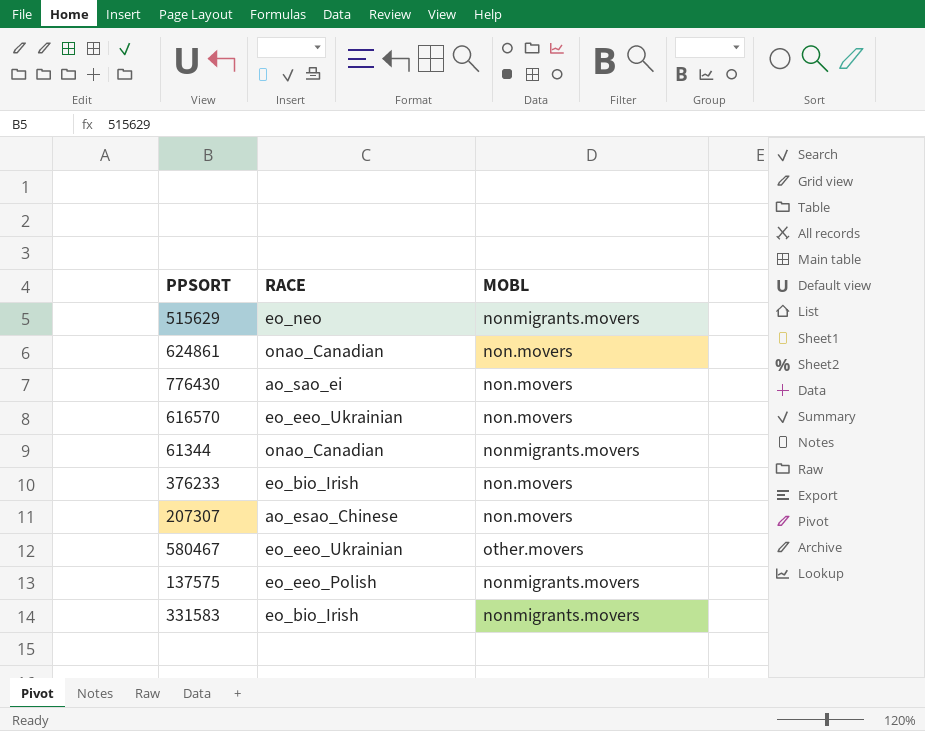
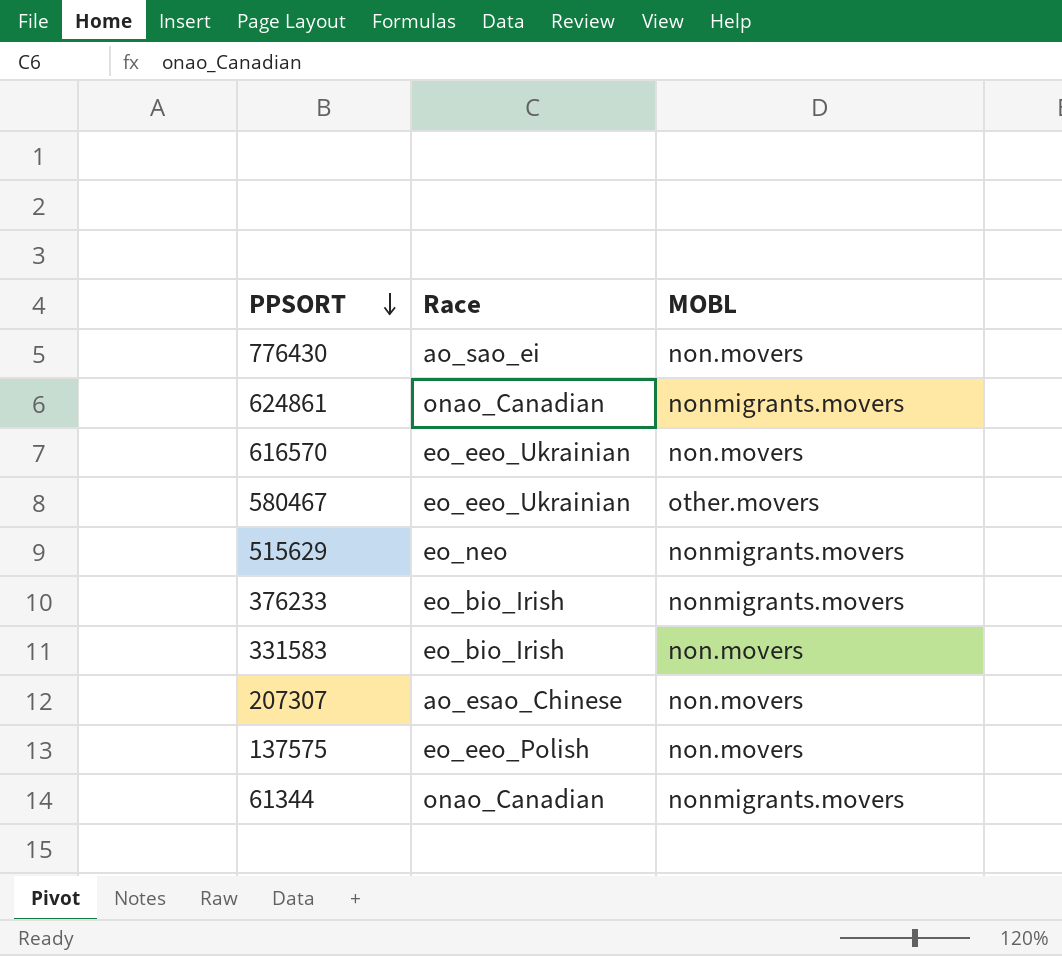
row order: none -> PPSORT descending
column name: RACE -> Race
624861 | MOBL: non.movers -> nonmigrants.movers
376233 | MOBL: non.movers -> nonmigrants.movers
331583 | MOBL: nonmigrants.movers -> non.movers
137575 | MOBL: nonmigrants.movers -> non.movers

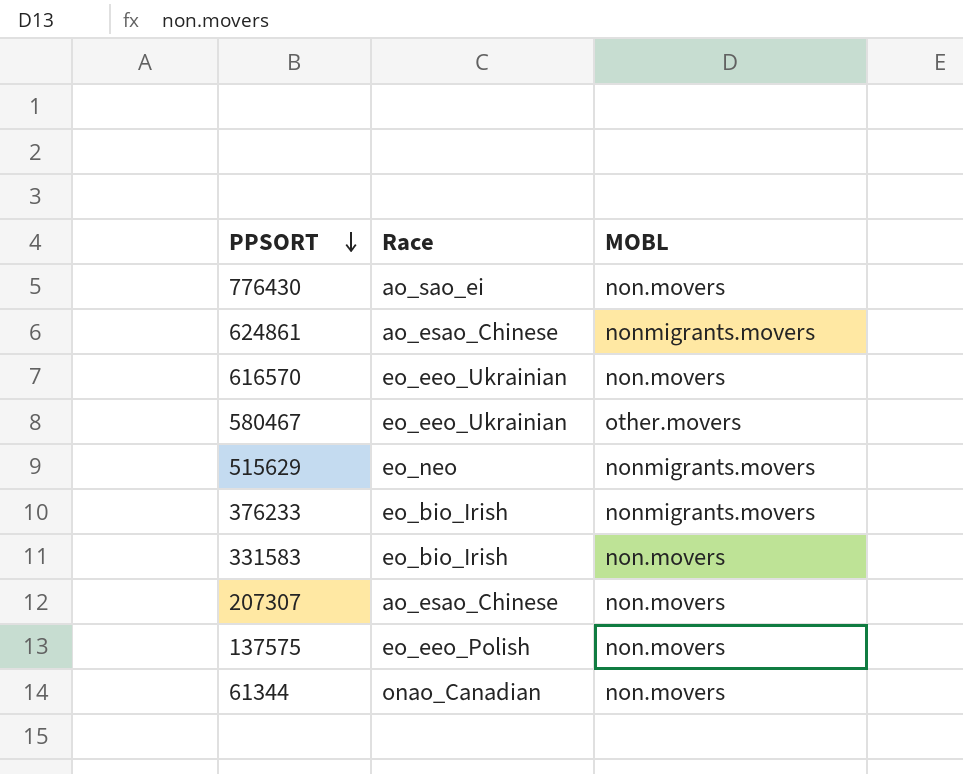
624861 | Race: onao_Canadian -> ao_esao_Chinese
61344 | MOBL: nonmigrants.movers -> non.movers

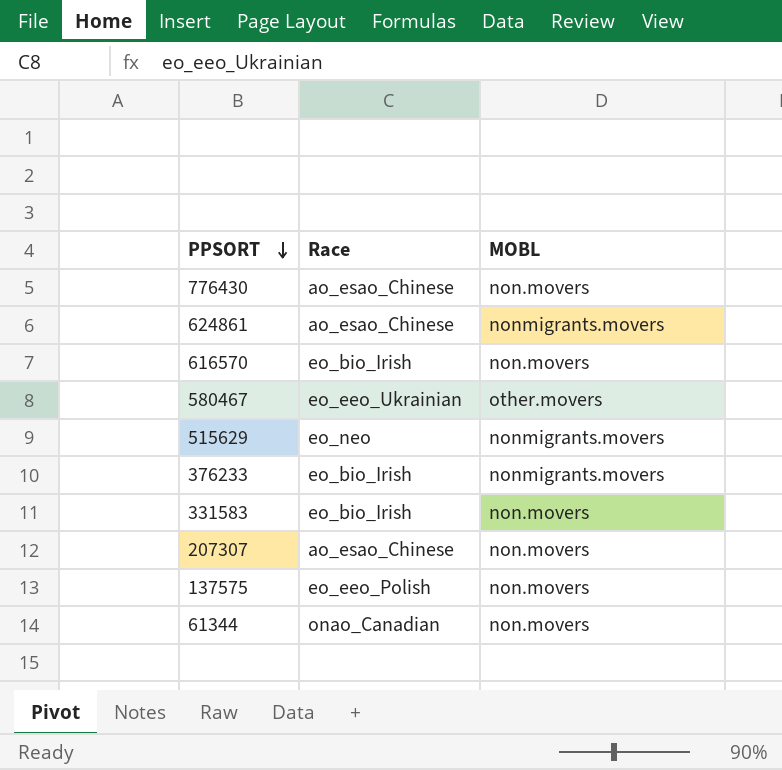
776430 | Race: ao_sao_ei -> ao_esao_Chinese
616570 | Race: eo_eeo_Ukrainian -> eo_bio_Irish

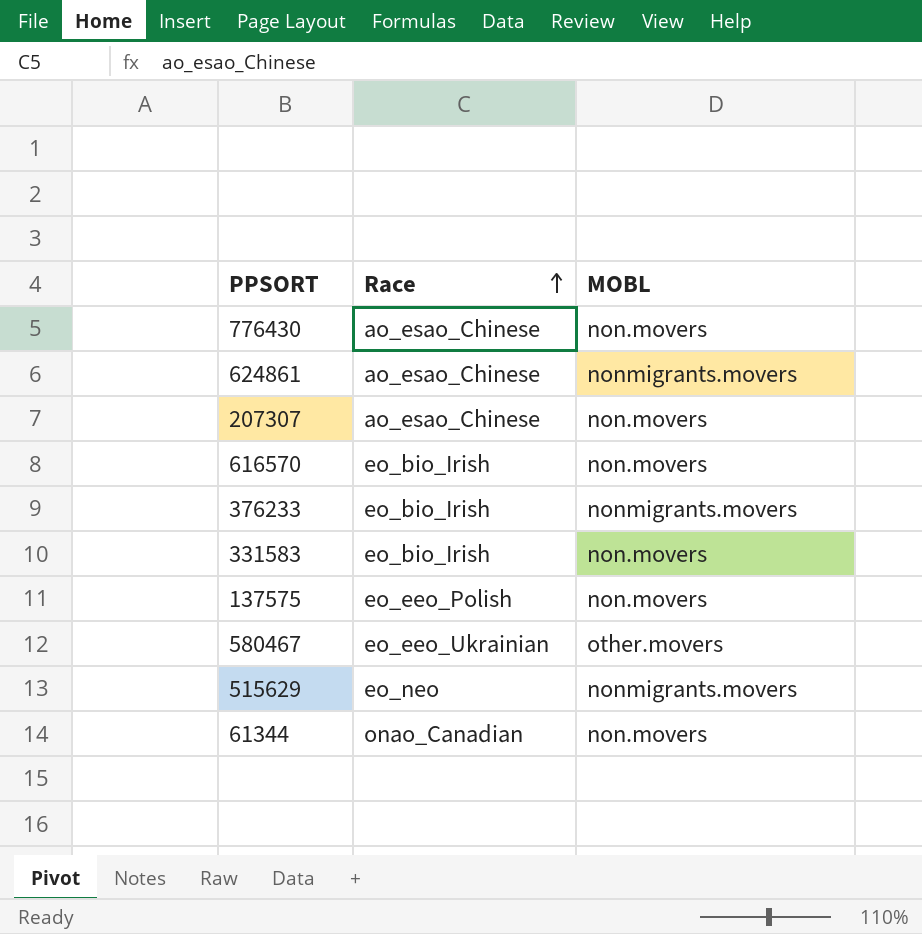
row order: PPSORT descending -> Race ascending

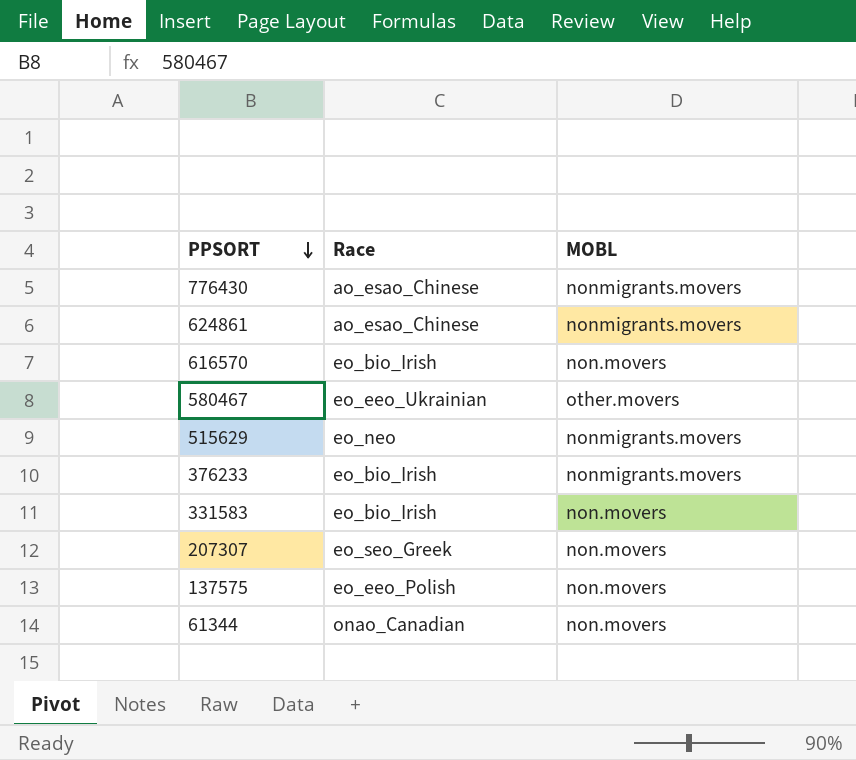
row order: Race ascending -> PPSORT descending
776430 | MOBL: non.movers -> nonmigrants.movers
207307 | Race: ao_esao_Chinese -> eo_seo_Greek

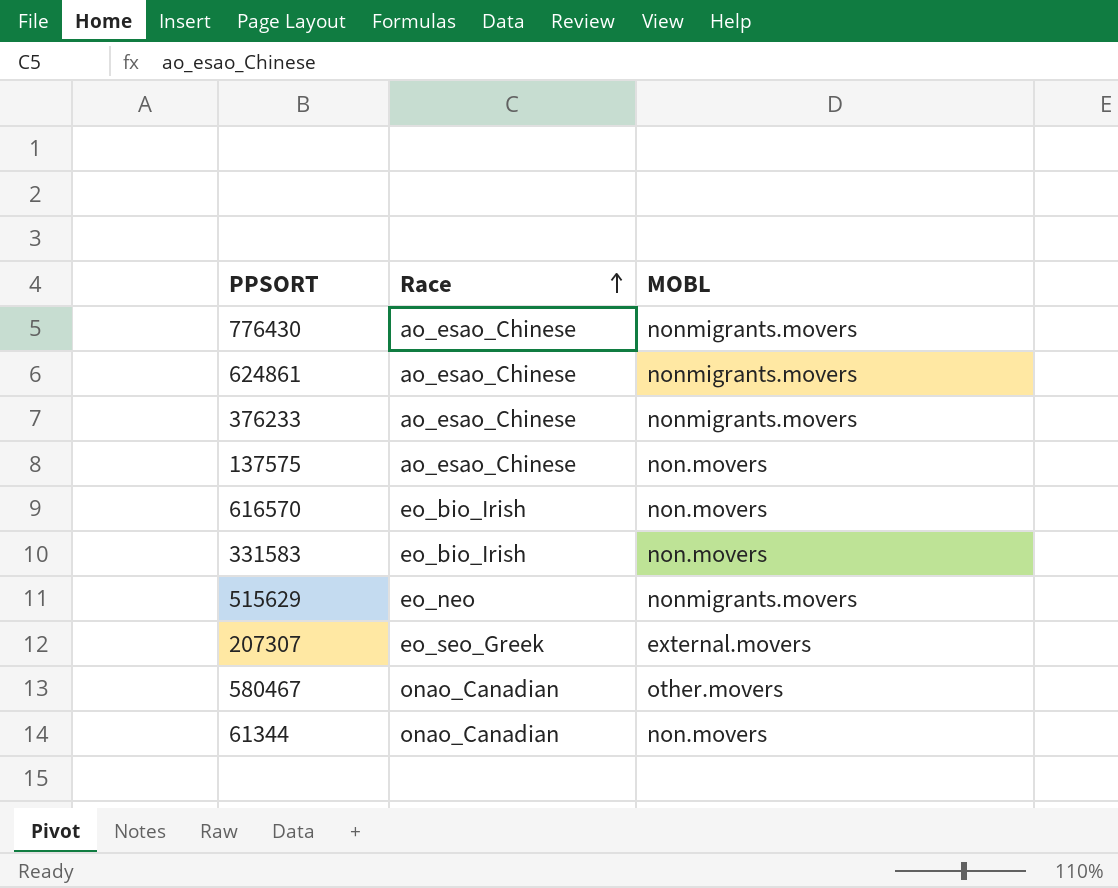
row order: PPSORT descending -> Race ascending
376233 | Race: eo_bio_Irish -> ao_esao_Chinese
137575 | Race: eo_eeo_Polish -> ao_esao_Chinese
207307 | MOBL: non.movers -> external.movers
580467 | Race: eo_eeo_Ukrainian -> onao_Canadian

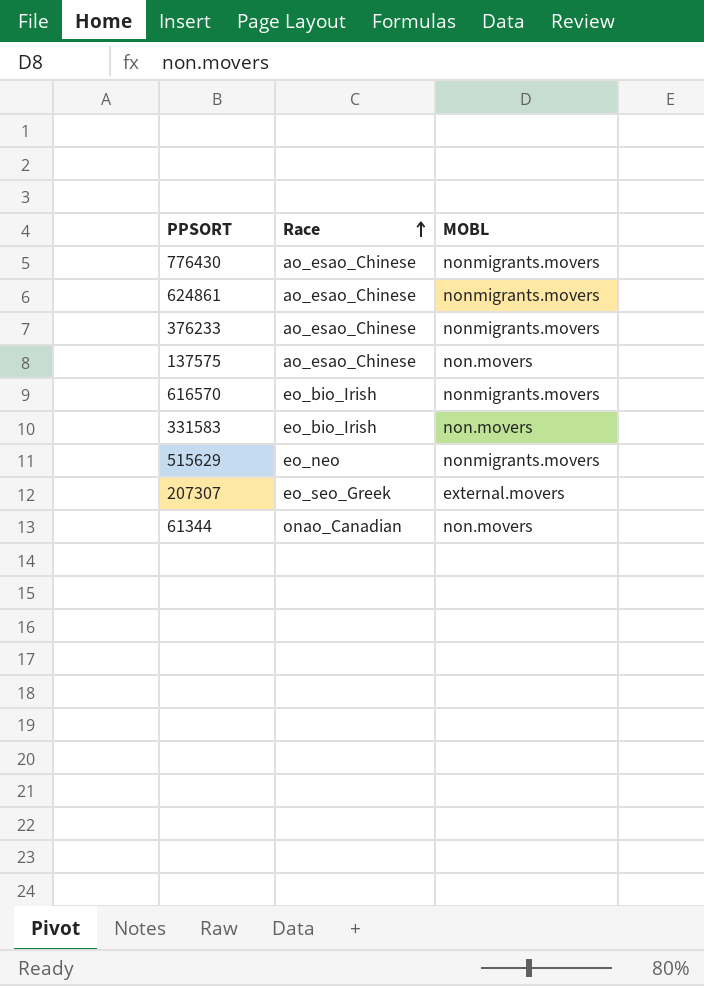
row 580467: onao_Canadian | other.movers -> none
616570 | MOBL: non.movers -> nonmigrants.movers

